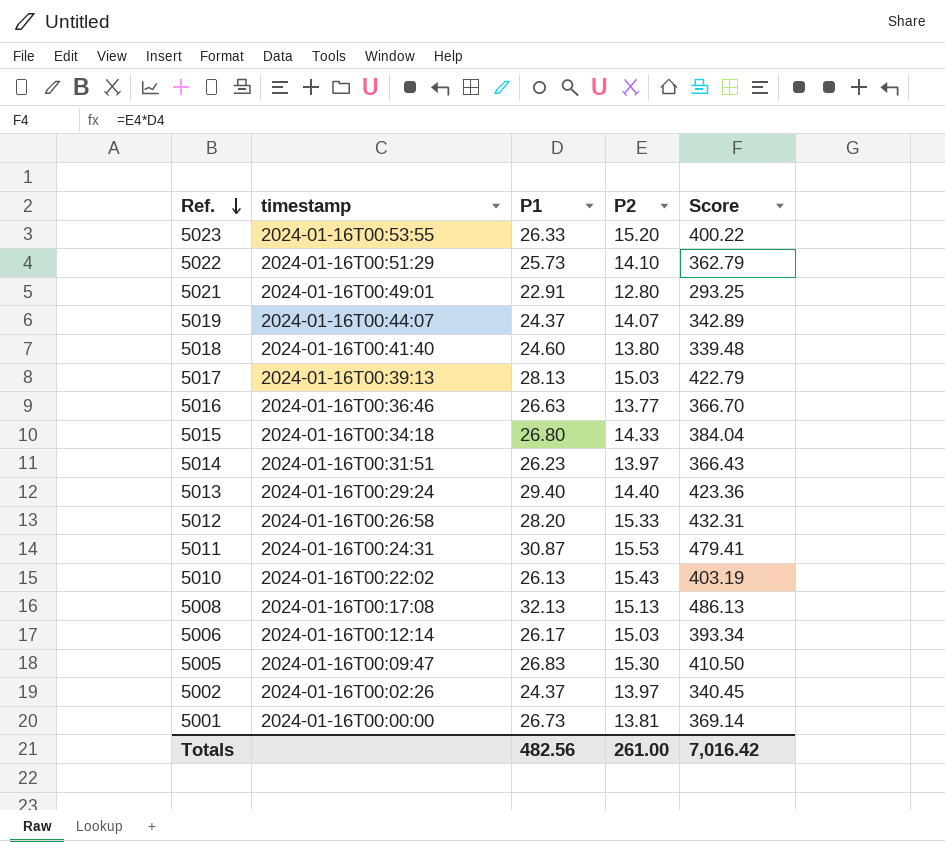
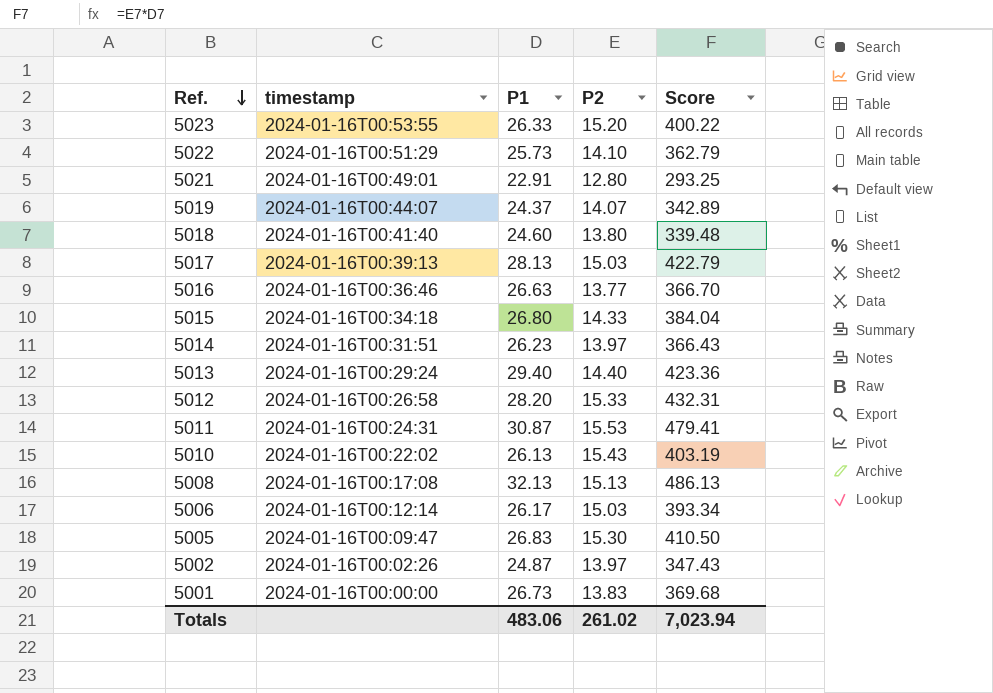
5002 | P1: 24.37 -> 24.87
5002 | Score: 340.45 -> 347.43
5001 | P2: 13.81 -> 13.83
5001 | Score: 369.14 -> 369.68
Totals | P1: 482.56 -> 483.06
Totals | P2: 261.00 -> 261.02
Totals | Score: 7,016.42 -> 7,023.94

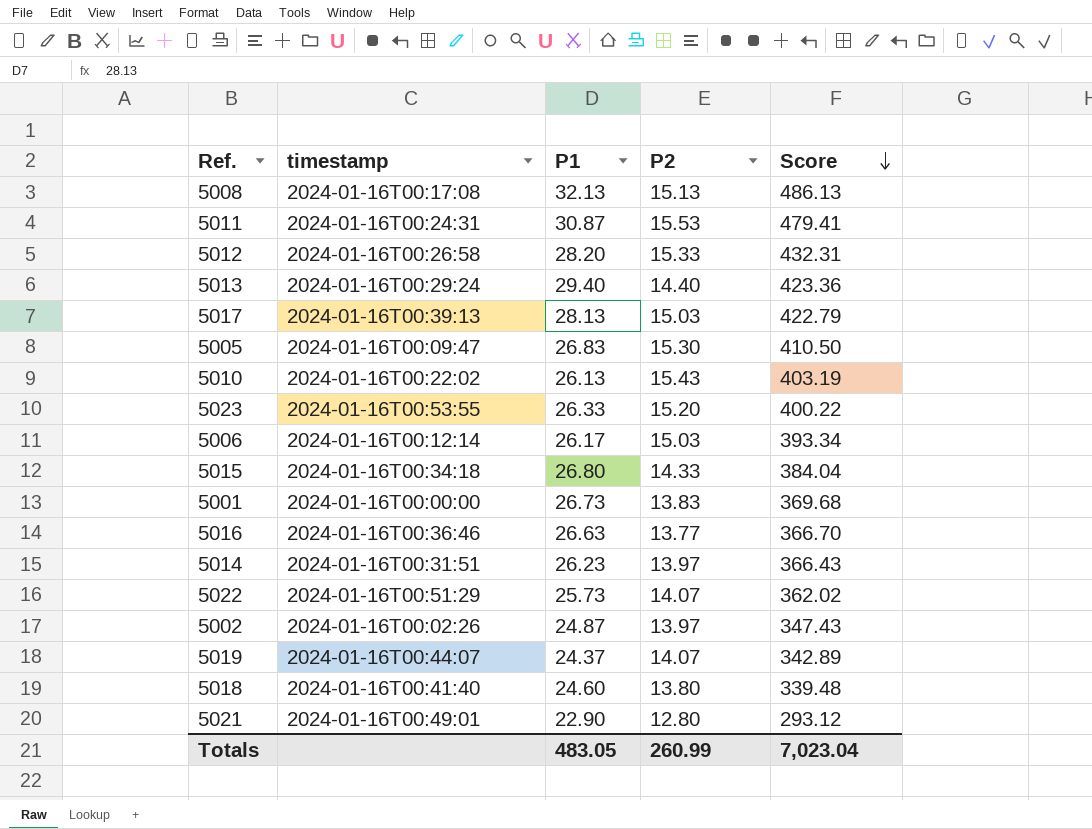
row order: Ref. descending -> Score descending
5022 | P2: 14.10 -> 14.07
5022 | Score: 362.79 -> 362.02
5021 | P1: 22.91 -> 22.90
5021 | Score: 293.25 -> 293.12
Totals | P1: 483.06 -> 483.05
Totals | P2: 261.02 -> 260.99
Totals | Score: 7,023.94 -> 7,023.04

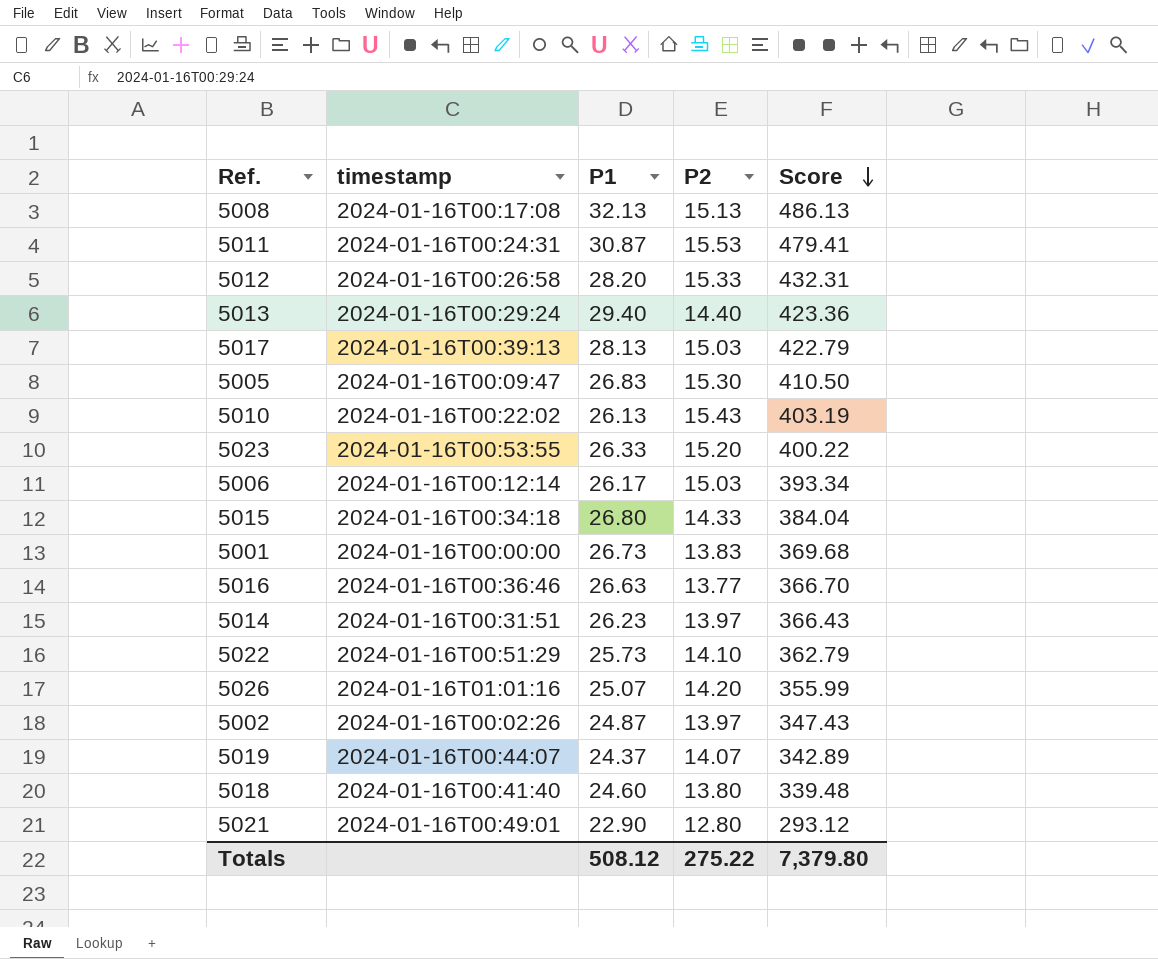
5022 | P2: 14.07 -> 14.10
5022 | Score: 362.02 -> 362.79
row 5026: none -> 2024-01-16T01:01:16 | 25.07 | 14.20 | 355.99
Totals | P1: 483.05 -> 508.12
Totals | P2: 260.99 -> 275.22
Totals | Score: 7,023.04 -> 7,379.80

